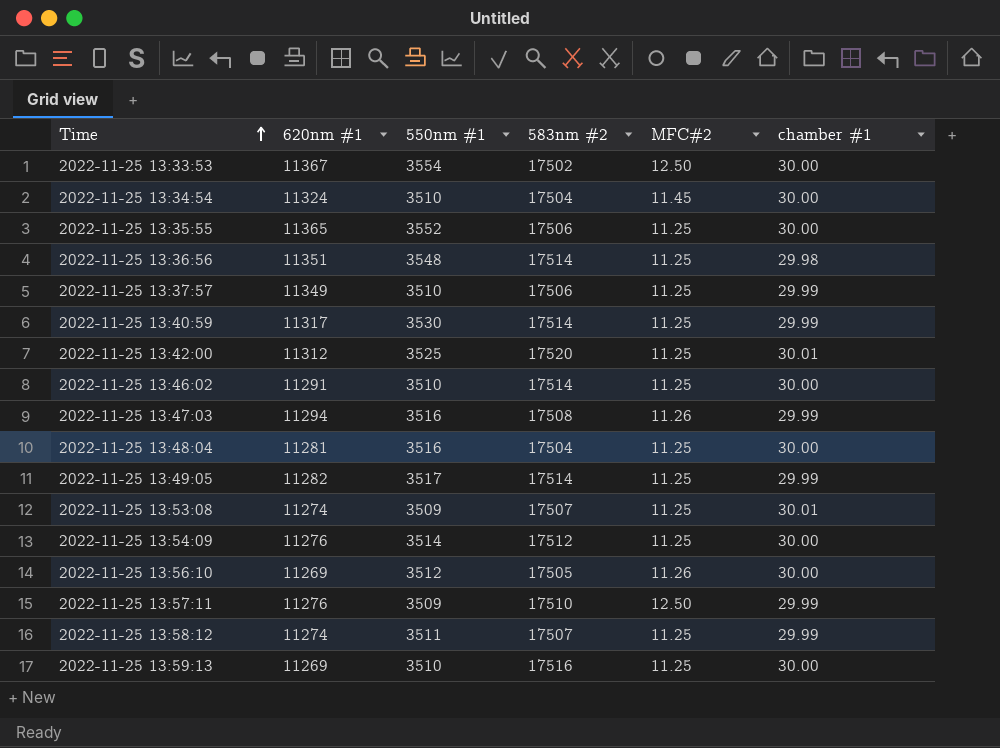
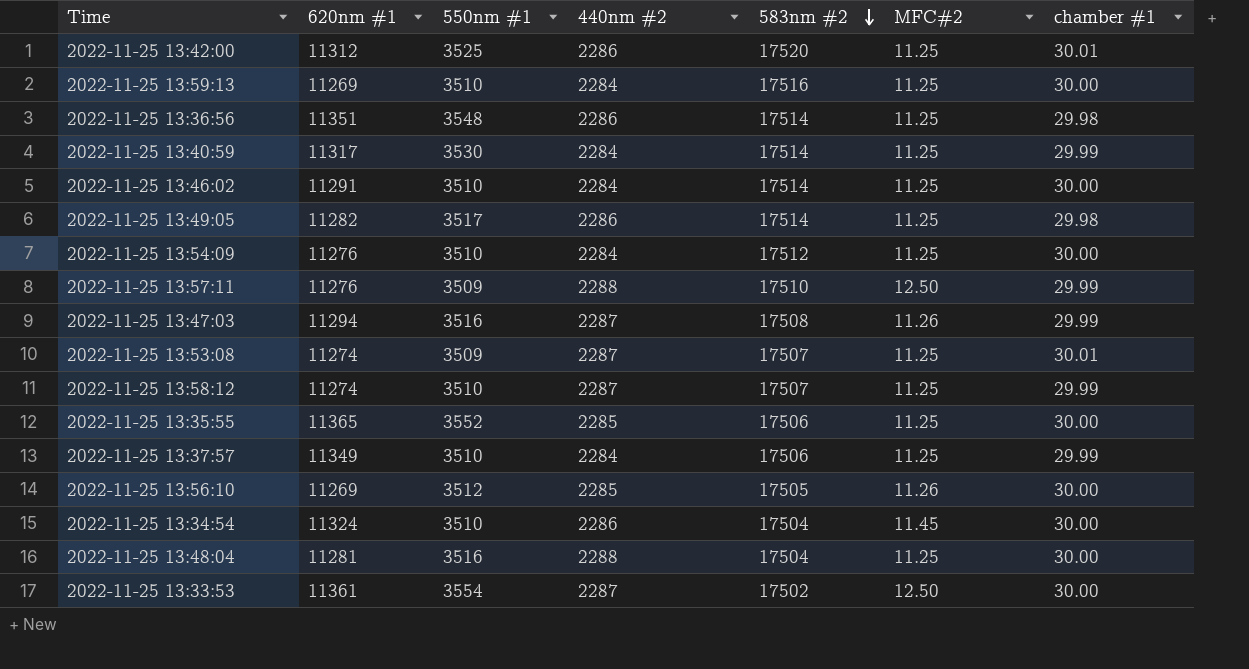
row order: Time ascending -> 583nm #2 descending
column 440nm #2 | position: none -> 4
2022-11-25 13:49:05 | chamber #1: 29.99 -> 29.98
2022-11-25 13:54:09 | 550nm #1: 3514 -> 3510
2022-11-25 13:58:12 | 550nm #1: 3511 -> 3510
2022-11-25 13:33:53 | 620nm #1: 11367 -> 11361

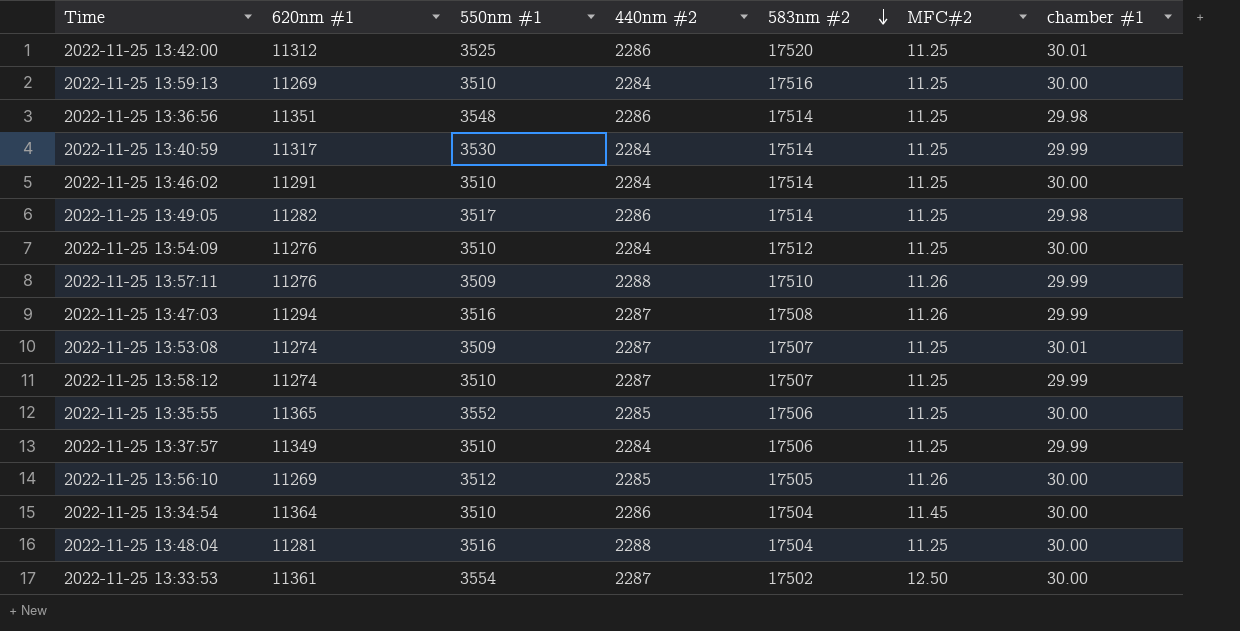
2022-11-25 13:57:11 | MFC#2: 12.50 -> 11.26
2022-11-25 13:34:54 | 620nm #1: 11324 -> 11364

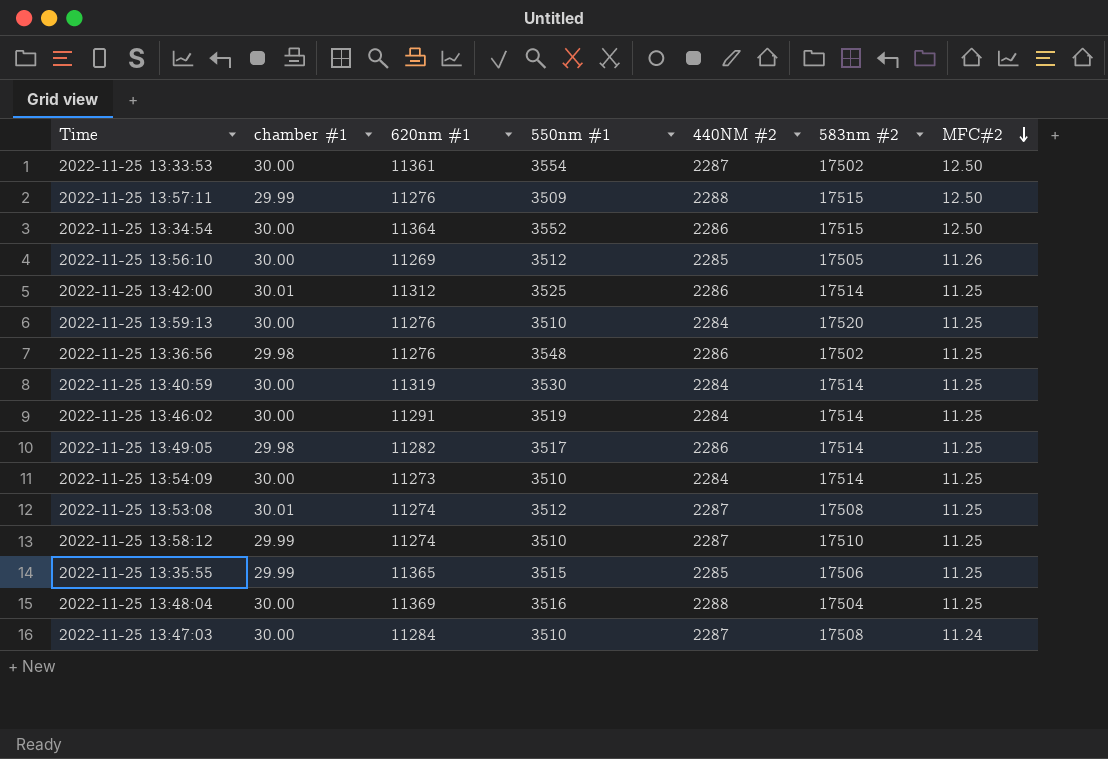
row order: 583nm #2 descending -> MFC#2 descending
column chamber #1 | position: 7 -> 2
column name: 440nm #2 -> 440NM #2
row 2022-11-25 13:37:57: 11349 | 3510 | 2284 | 17506 | 11.25 | 29.99 -> none
2022-11-25 13:57:11 | 583nm #2: 17510 -> 17515
2022-11-25 13:57:11 | MFC#2: 11.26 -> 12.50
2022-11-25 13:34:54 | 550nm #1: 3510 -> 3552
2022-11-25 13:34:54 | 583nm #2: 17504 -> 17515
2022-11-25 13:34:54 | MFC#2: 11.45 -> 12.50
2022-11-25 13:42:00 | 583nm #2: 17520 -> 17514
2022-11-25 13:59:13 | 620nm #1: 11269 -> 11276
2022-11-25 13:59:13 | 583nm #2: 17516 -> 17520
2022-11-25 13:36:56 | 620nm #1: 11351 -> 11276
2022-11-25 13:36:56 | 583nm #2: 17514 -> 17502
2022-11-25 13:40:59 | chamber #1: 29.99 -> 30.00
2022-11-25 13:40:59 | 620nm #1: 11317 -> 11319
2022-11-25 13:46:02 | 550nm #1: 3510 -> 3519
2022-11-25 13:54:09 | 620nm #1: 11276 -> 11273
2022-11-25 13:54:09 | 583nm #2: 17512 -> 17514
2022-11-25 13:53:08 | 550nm #1: 3509 -> 3512
2022-11-25 13:53:08 | 583nm #2: 17507 -> 17508
2022-11-25 13:58:12 | 583nm #2: 17507 -> 17510
2022-11-25 13:35:55 | chamber #1: 30.00 -> 29.99
2022-11-25 13:35:55 | 550nm #1: 3552 -> 3515
2022-11-25 13:48:04 | 620nm #1: 11281 -> 11369
2022-11-25 13:47:03 | chamber #1: 29.99 -> 30.00
2022-11-25 13:47:03 | 620nm #1: 11294 -> 11284
2022-11-25 13:47:03 | 550nm #1: 3516 -> 3510
2022-11-25 13:47:03 | MFC#2: 11.26 -> 11.24

